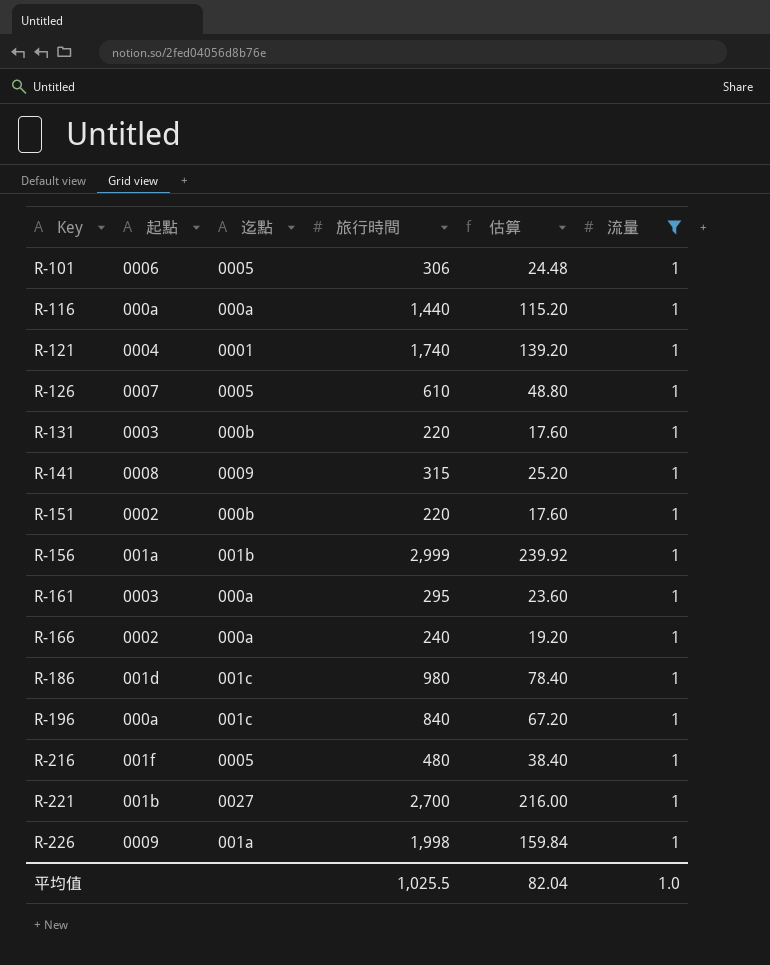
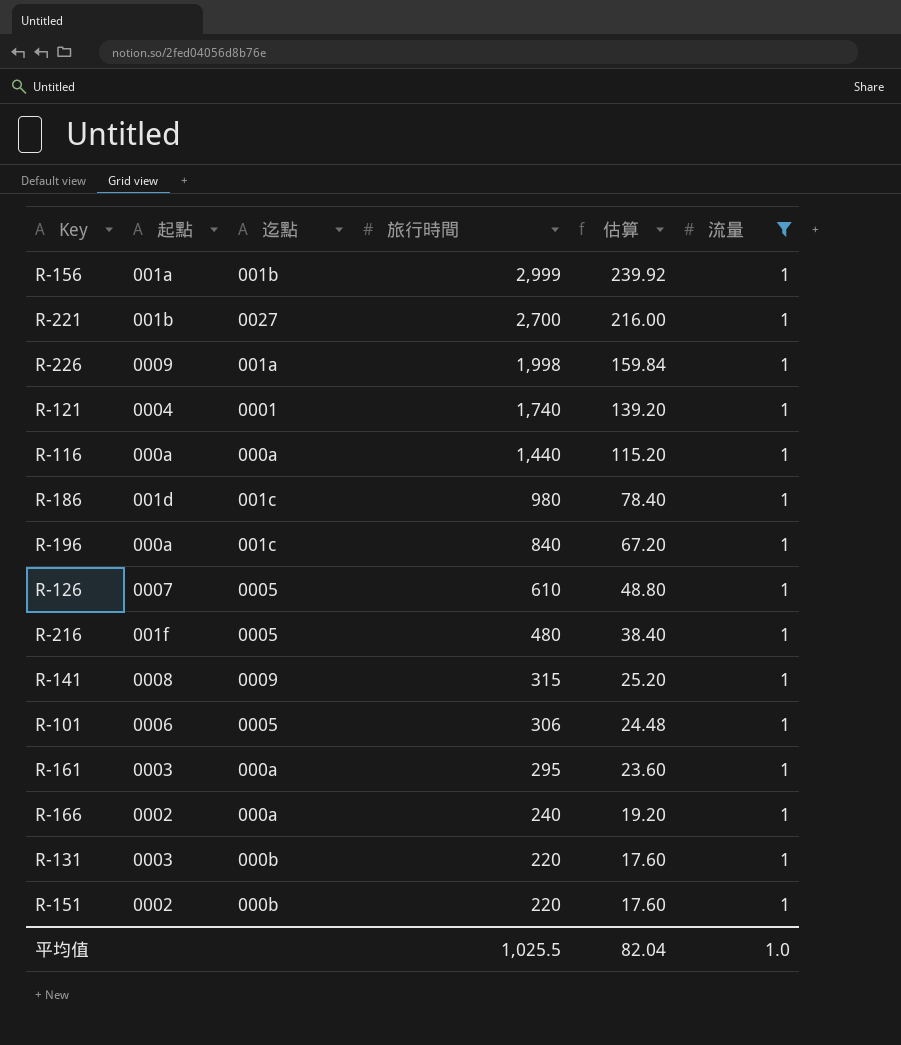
row order: Key ascending -> 旅行時間 descending

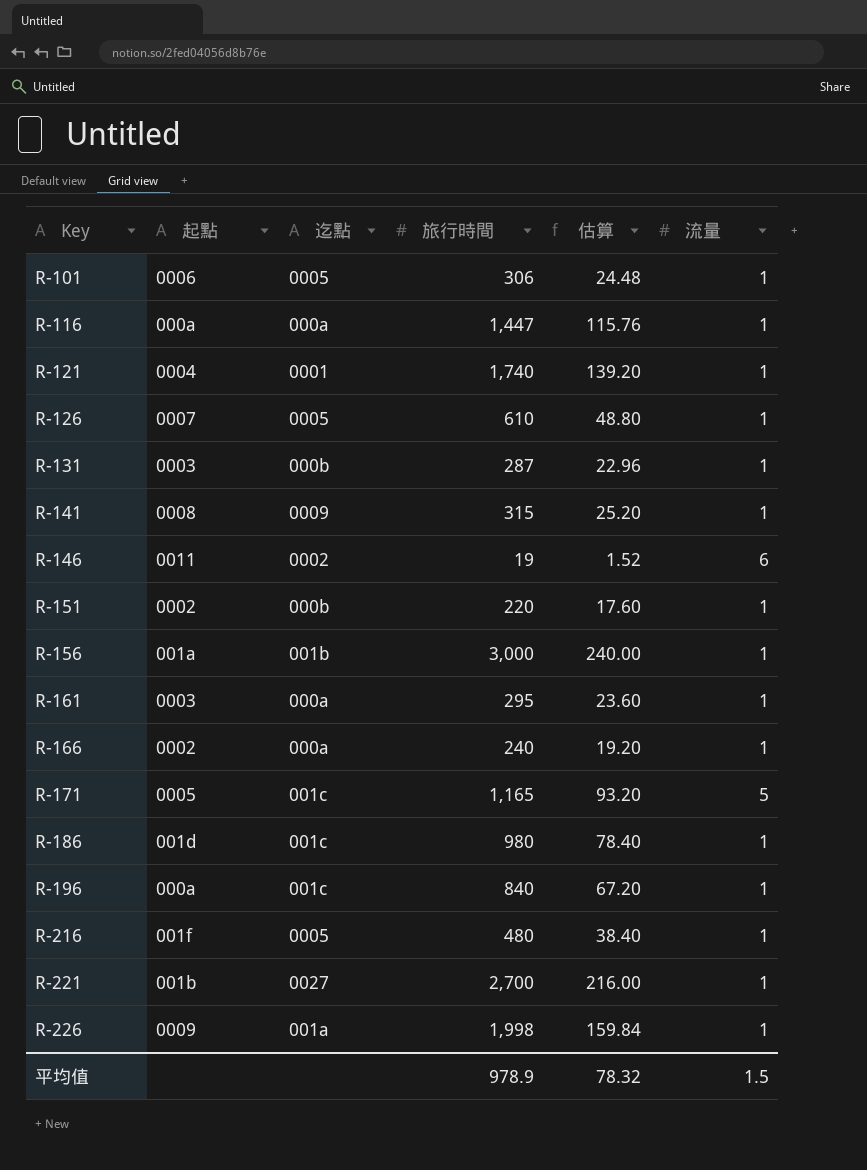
filter: 流量 = 1 -> none
row order: 旅行時間 descending -> Key ascending
R-116 | 旅行時間: 1,440 -> 1,447
R-116 | 估算: 115.20 -> 115.76
R-131 | 旅行時間: 220 -> 287
R-131 | 估算: 17.60 -> 22.96
R-156 | 旅行時間: 2,999 -> 3,000
R-156 | 估算: 239.92 -> 240.00
平均值 | 旅行時間: 1,025.5 -> 978.9
平均值 | 估算: 82.04 -> 78.32
平均值 | 流量: 1.0 -> 1.5

